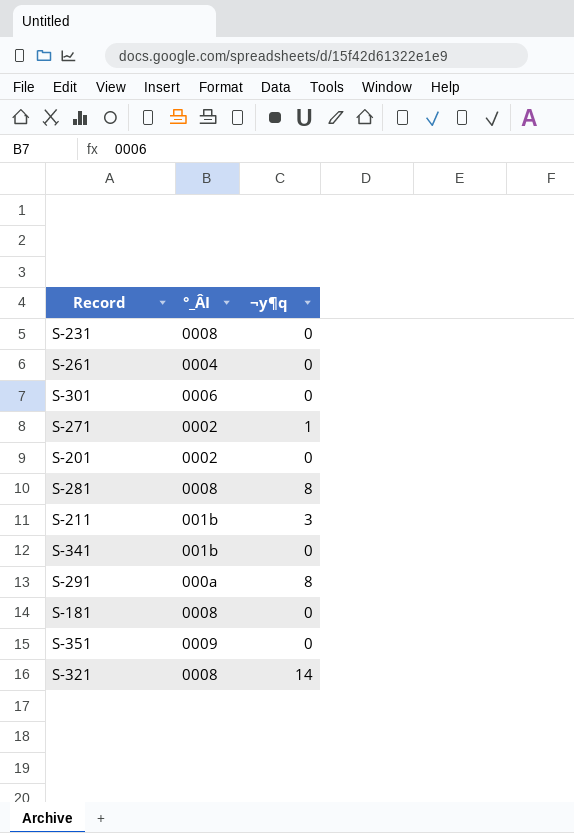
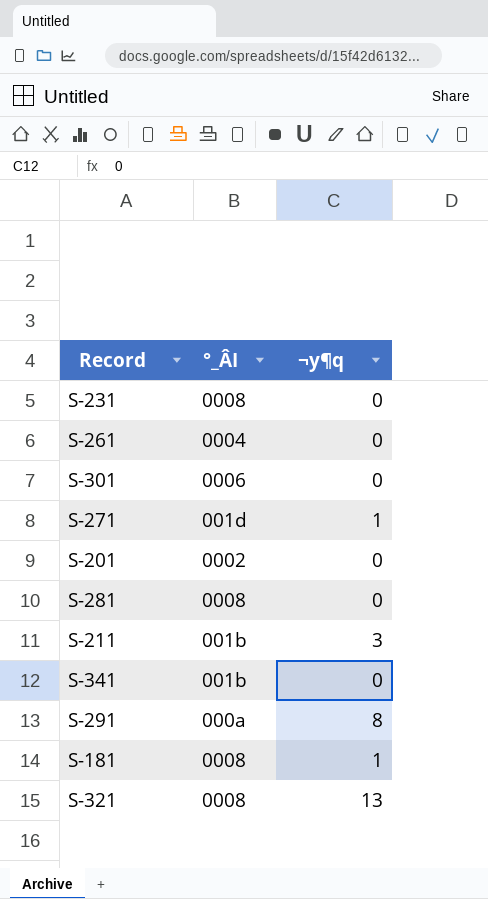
row S-351: 0009 | 0 -> none
S-271 | °_ÂI: 0002 -> 001d
S-281 | ¬y¶q: 8 -> 0
S-181 | ¬y¶q: 0 -> 1
S-321 | ¬y¶q: 14 -> 13

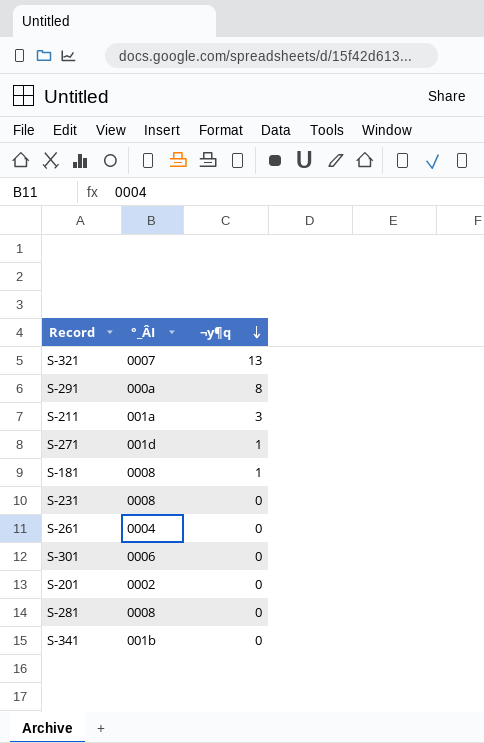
row order: none -> ¬y¶q descending
S-321 | °_ÂI: 0008 -> 0007
S-211 | °_ÂI: 001b -> 001a

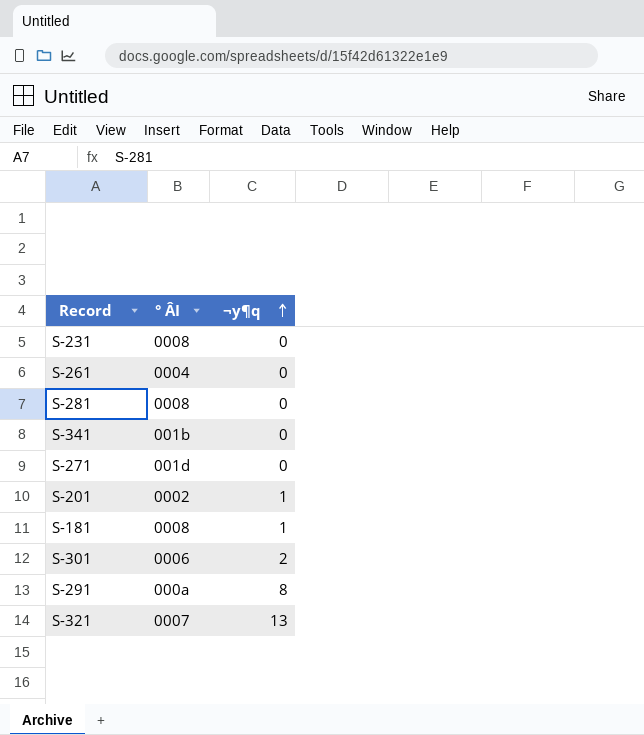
row order: ¬y¶q descending -> ¬y¶q ascending
column name: °_ÂI -> ° ÂI
row S-211: 001a | 3 -> none
S-271 | ¬y¶q: 1 -> 0
S-201 | ¬y¶q: 0 -> 1
S-301 | ¬y¶q: 0 -> 2

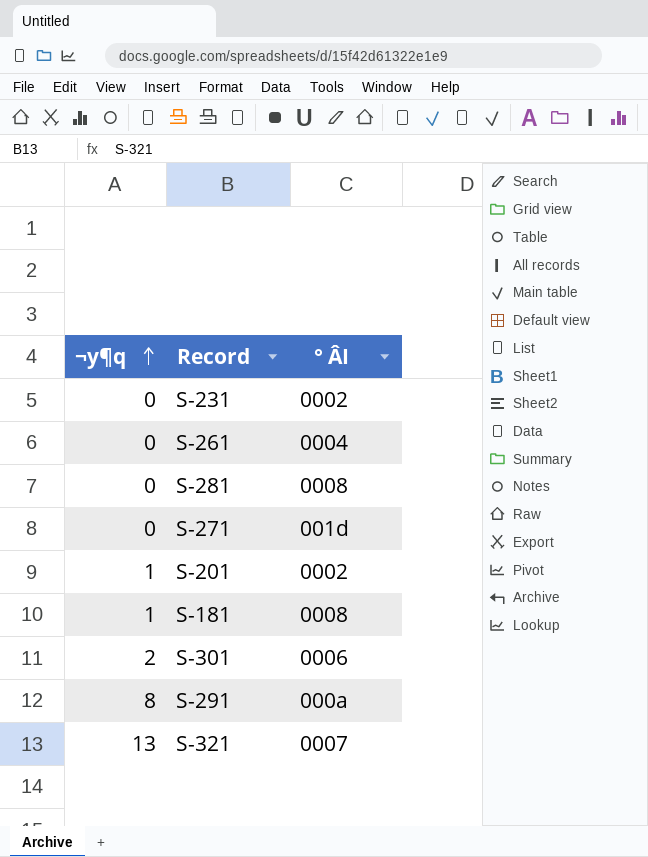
column ¬y¶q | position: 3 -> 1
row S-341: 001b | 0 -> none
S-231 | ° ÂI: 0008 -> 0002

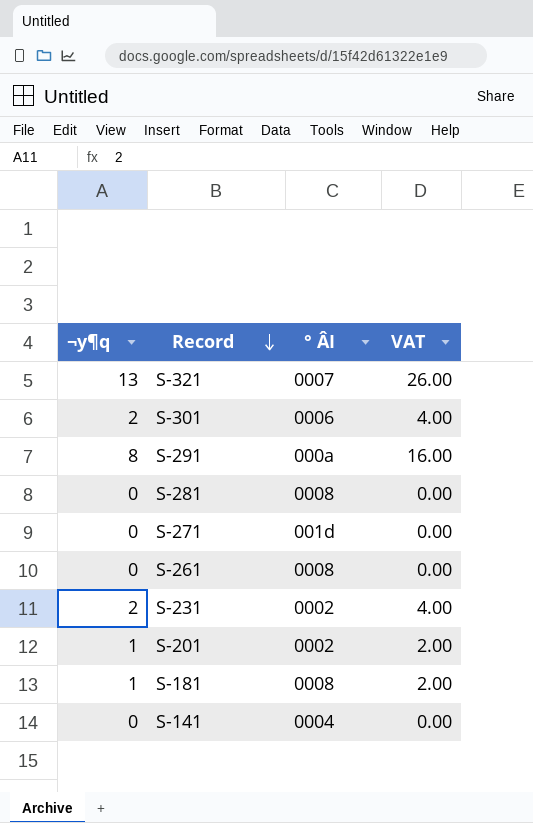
row order: ¬y¶q ascending -> Record descending
column VAT | formula: none -> [¬y¶q] * 2
S-261 | ° ÂI: 0004 -> 0008
S-231 | ¬y¶q: 0 -> 2
row S-141: none -> 0 | 0004 | 0.00

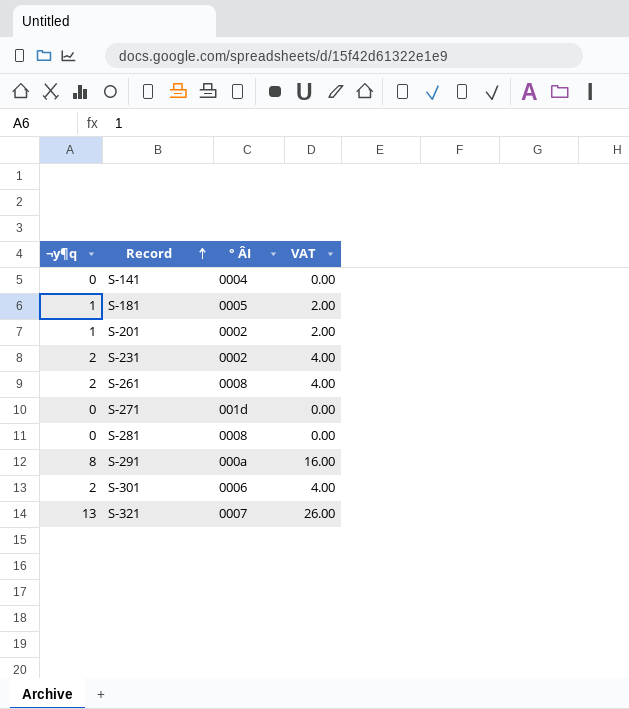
row order: Record descending -> Record ascending
S-181 | ° ÂI: 0008 -> 0005
S-261 | ¬y¶q: 0 -> 2
S-261 | VAT: 0.00 -> 4.00

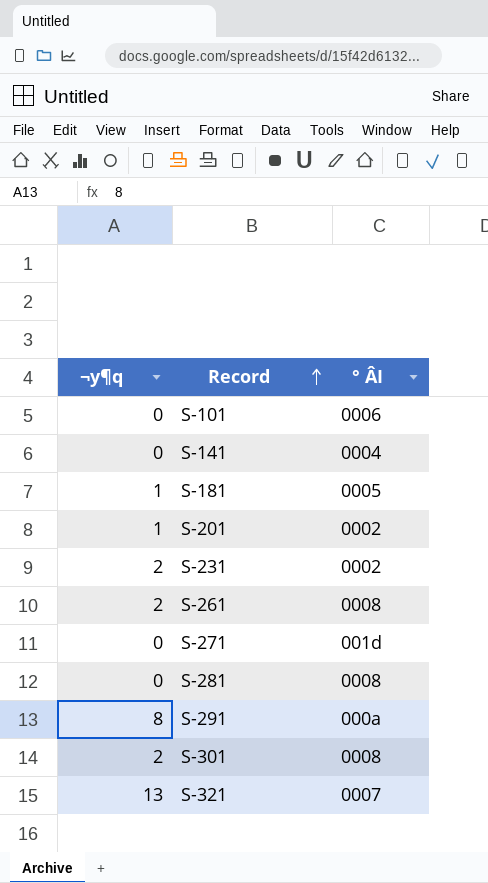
column VAT | formula: [¬y¶q] * 2 -> none
row S-101: none -> 0 | 0006
S-301 | ° ÂI: 0006 -> 0008

